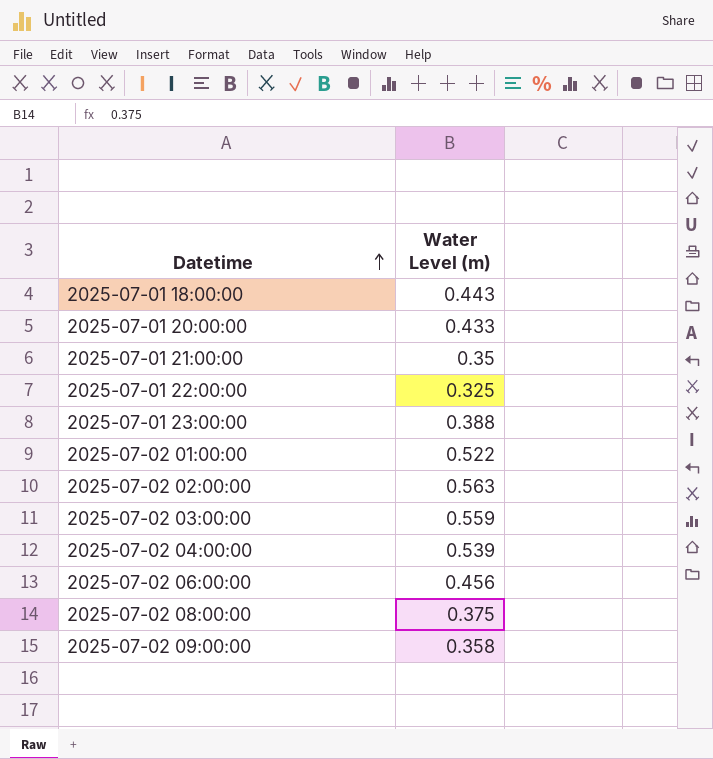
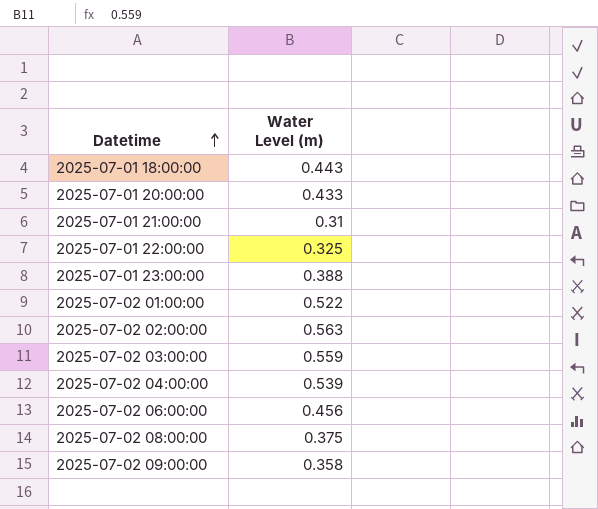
2025-07-01 21:00:00 | Water Level (m): 0.35 -> 0.31

